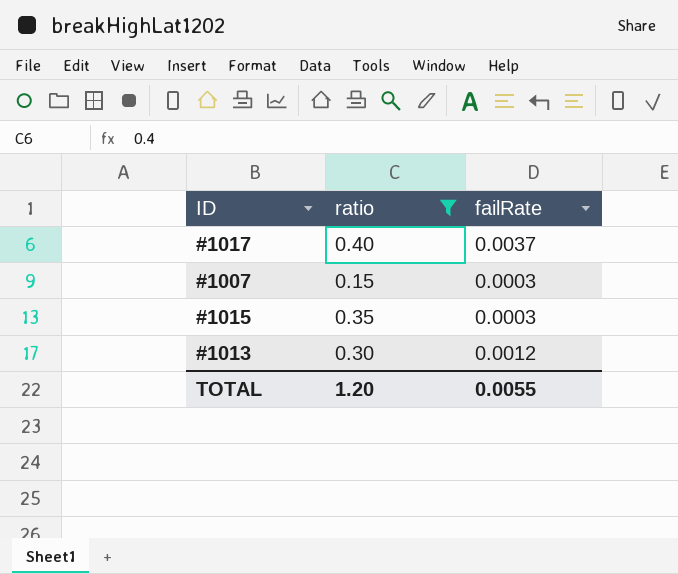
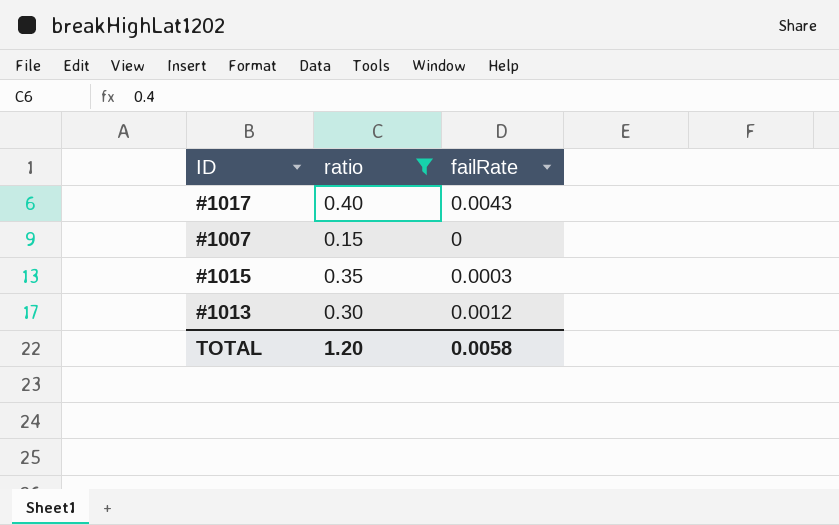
#1017 | failRate: 0.0037 -> 0.0043
#1007 | failRate: 0.0003 -> 0
TOTAL | failRate: 0.0055 -> 0.0058

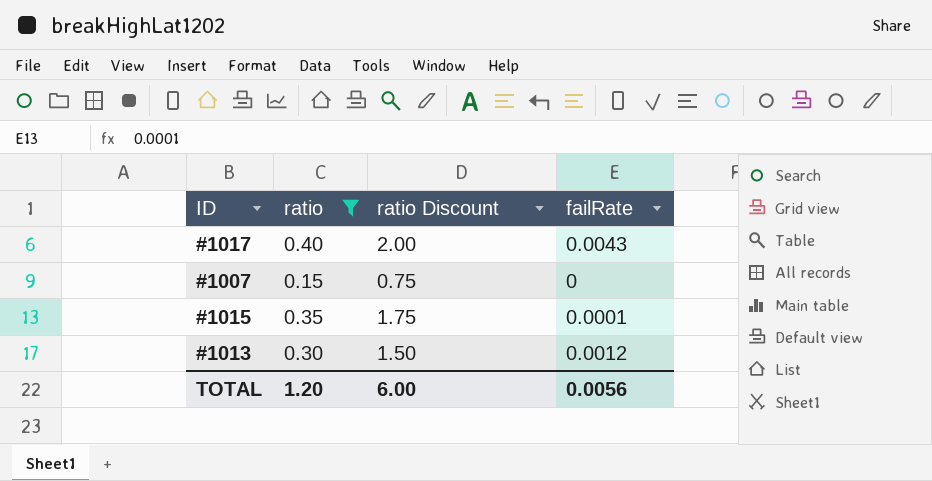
column ratio Discount | formula: none -> [ratio] * 5
#1015 | failRate: 0.0003 -> 0.0001
TOTAL | failRate: 0.0058 -> 0.0056

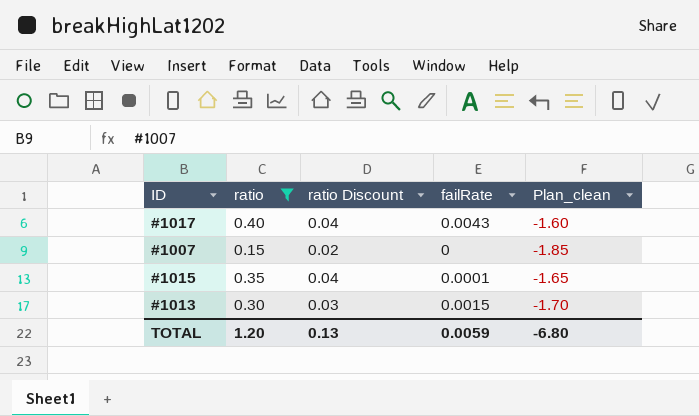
column ratio Discount | formula: [ratio] * 5 -> [ratio] * 0.1
column Plan_clean | formula: none -> [ratio] - 2
#1013 | failRate: 0.0012 -> 0.0015
TOTAL | ratio Discount: 6.00 -> 0.13
TOTAL | failRate: 0.0056 -> 0.0059

